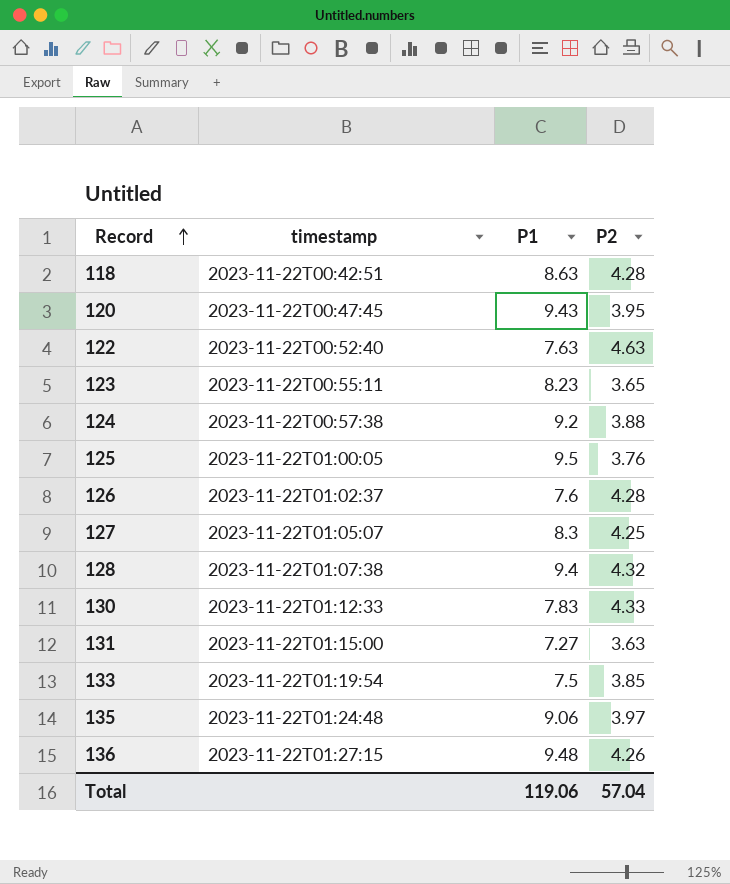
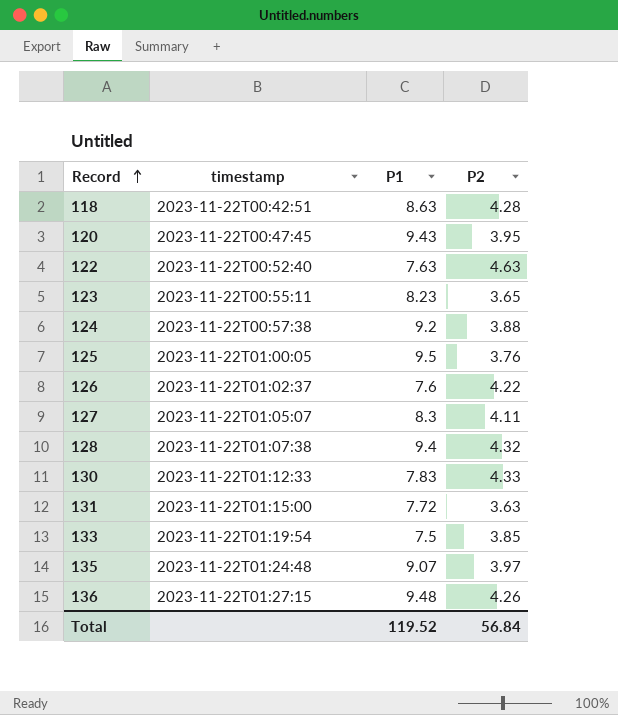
126 | P2: 4.28 -> 4.22
127 | P2: 4.25 -> 4.11
131 | P1: 7.27 -> 7.72
135 | P1: 9.06 -> 9.07
Total | P1: 119.06 -> 119.52
Total | P2: 57.04 -> 56.84

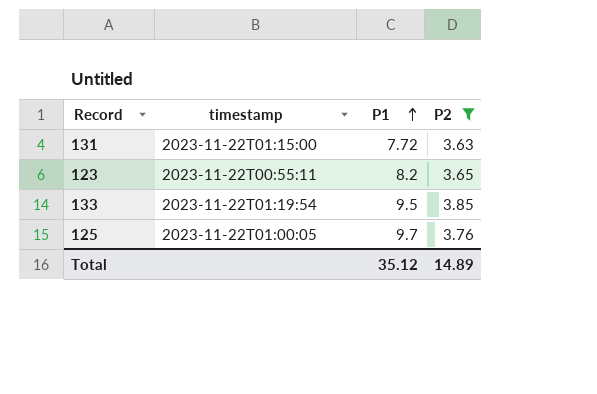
filter: none -> P2 <= 3.85
row order: Record ascending -> P1 ascending
123 | P1: 8.23 -> 8.2
133 | P1: 7.5 -> 9.5
125 | P1: 9.5 -> 9.7
Total | P1: 119.52 -> 35.12
Total | P2: 56.84 -> 14.89

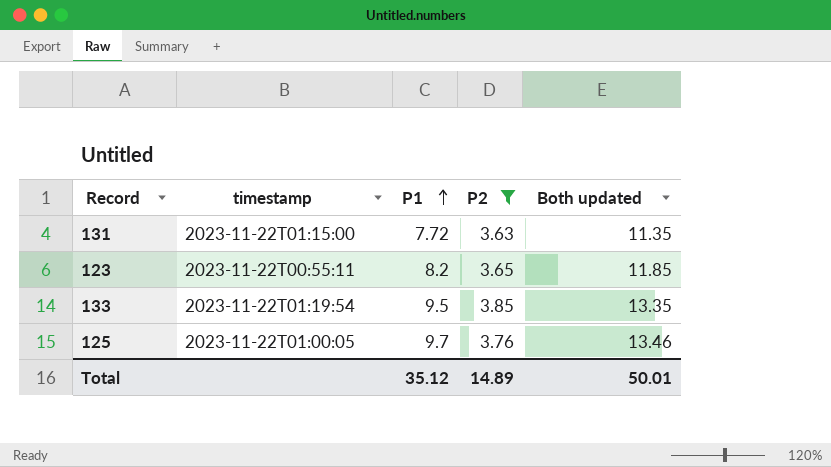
column Both updated | formula: none -> [P1] + [P2]

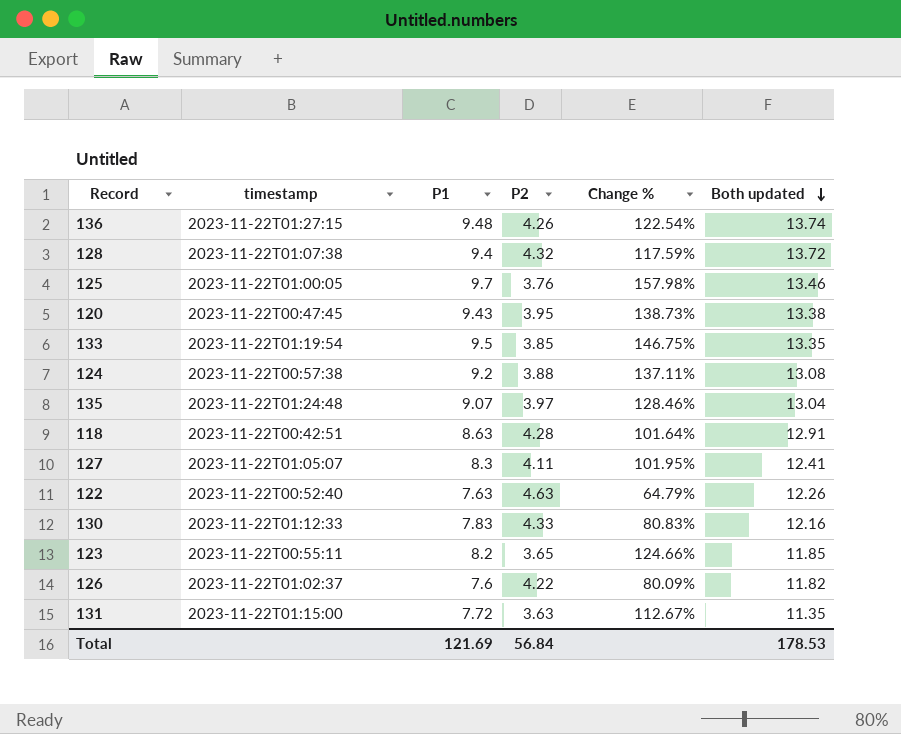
filter: P2 <= 3.85 -> none
row order: P1 ascending -> Both updated descending
column Change % | formula: none -> ([P1] - [P2]) / [P2]
Total | P1: 35.12 -> 121.69
Total | P2: 14.89 -> 56.84
Total | Both updated: 50.01 -> 178.53

